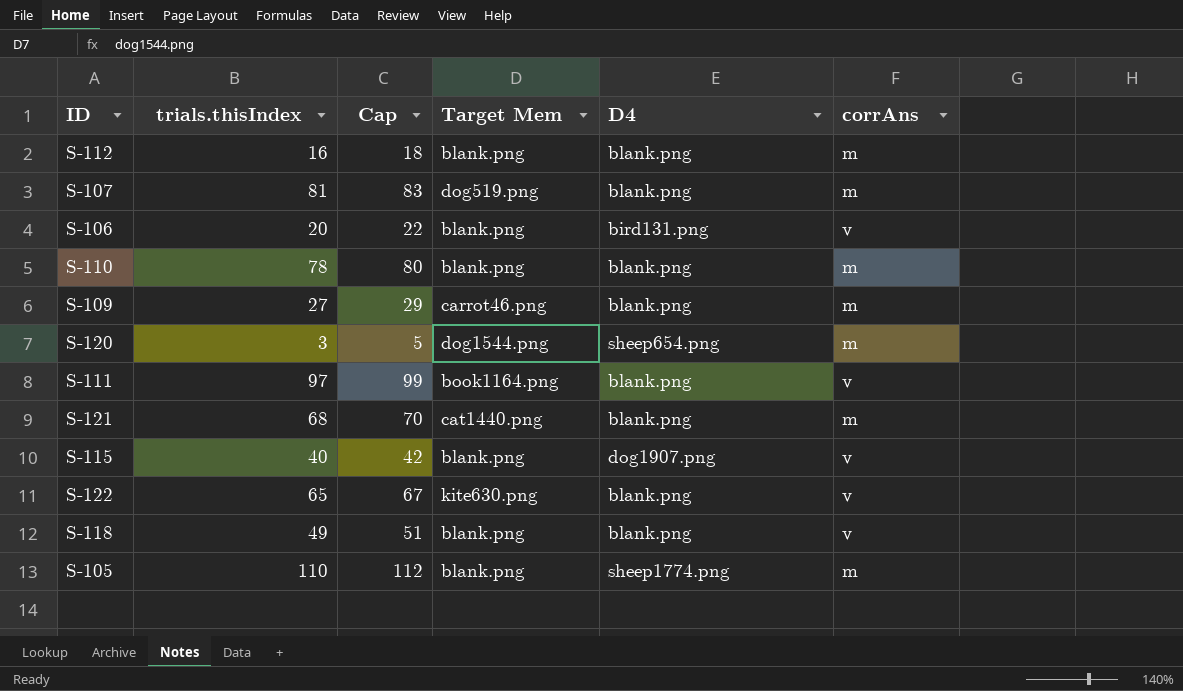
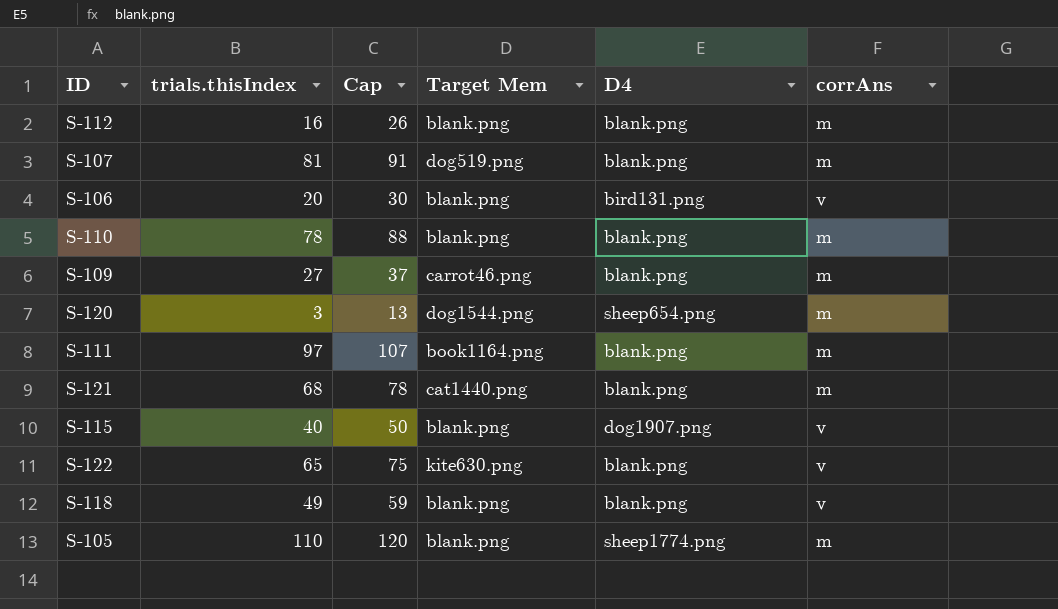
column Cap | formula: [trials.thisIndex] + 2 -> [trials.thisIndex] + 10
S-111 | corrAns: v -> m

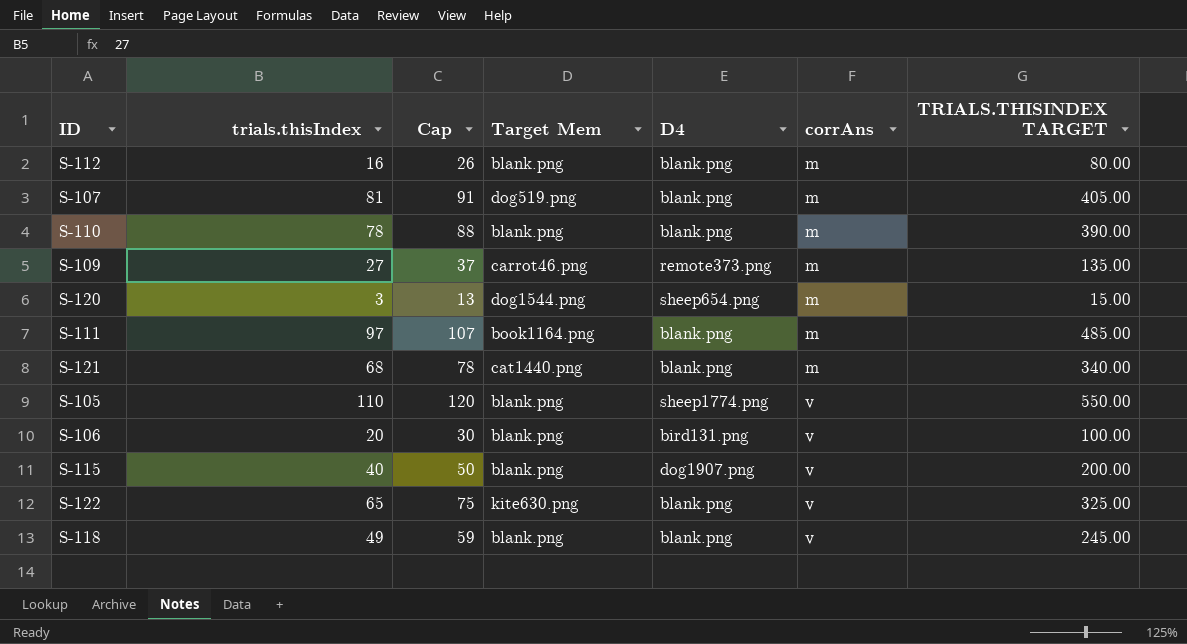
row order: none -> corrAns ascending
column TRIALS.THISINDEX TARGET | formula: none -> [trials.thisIndex] * 5
S-109 | D4: blank.png -> remote373.png
S-105 | corrAns: m -> v

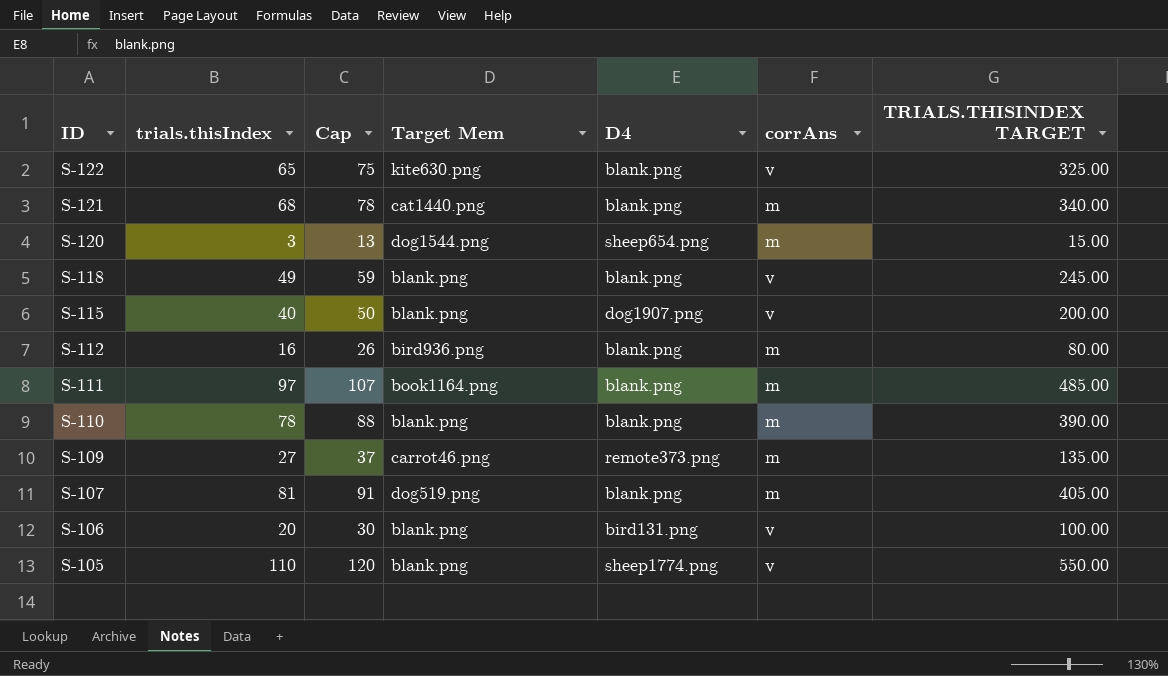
row order: corrAns ascending -> ID descending
S-112 | Target Mem: blank.png -> bird936.png

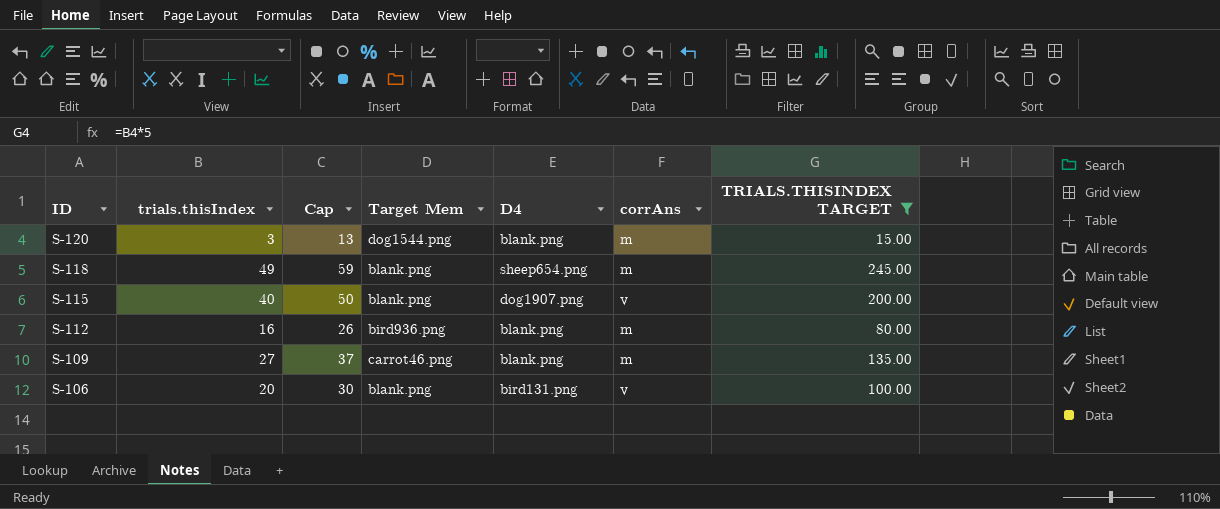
filter: none -> TRIALS.THISINDEX TARGET <= 245.00
S-120 | D4: sheep654.png -> blank.png
S-118 | D4: blank.png -> sheep654.png
S-118 | corrAns: v -> m
S-109 | D4: remote373.png -> blank.png

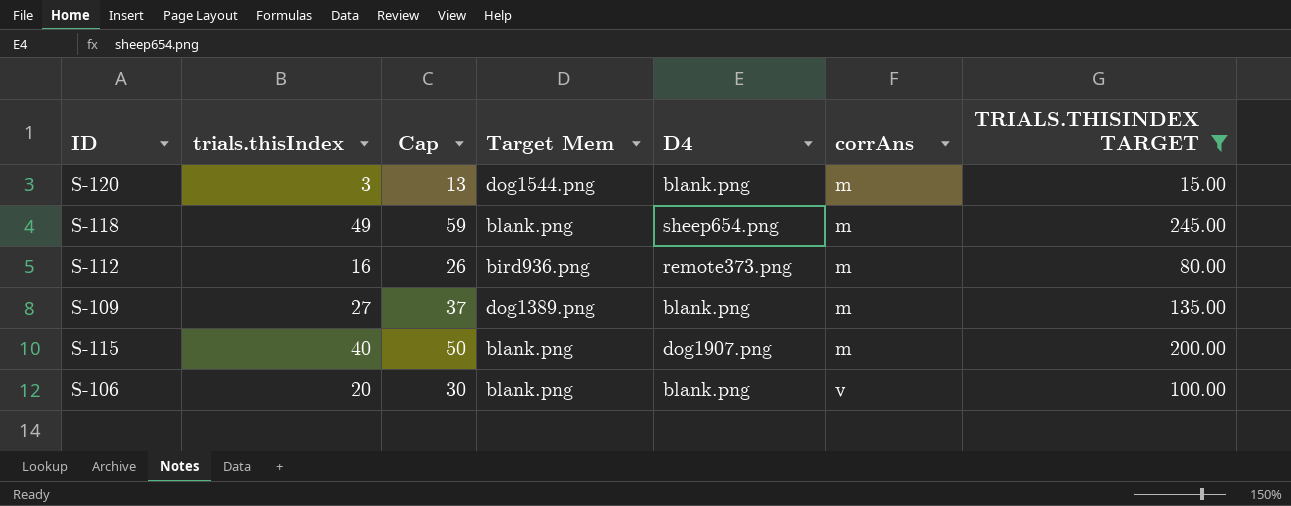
row order: ID descending -> corrAns ascending
S-112 | D4: blank.png -> remote373.png
S-109 | Target Mem: carrot46.png -> dog1389.png
S-115 | corrAns: v -> m
S-106 | D4: bird131.png -> blank.png

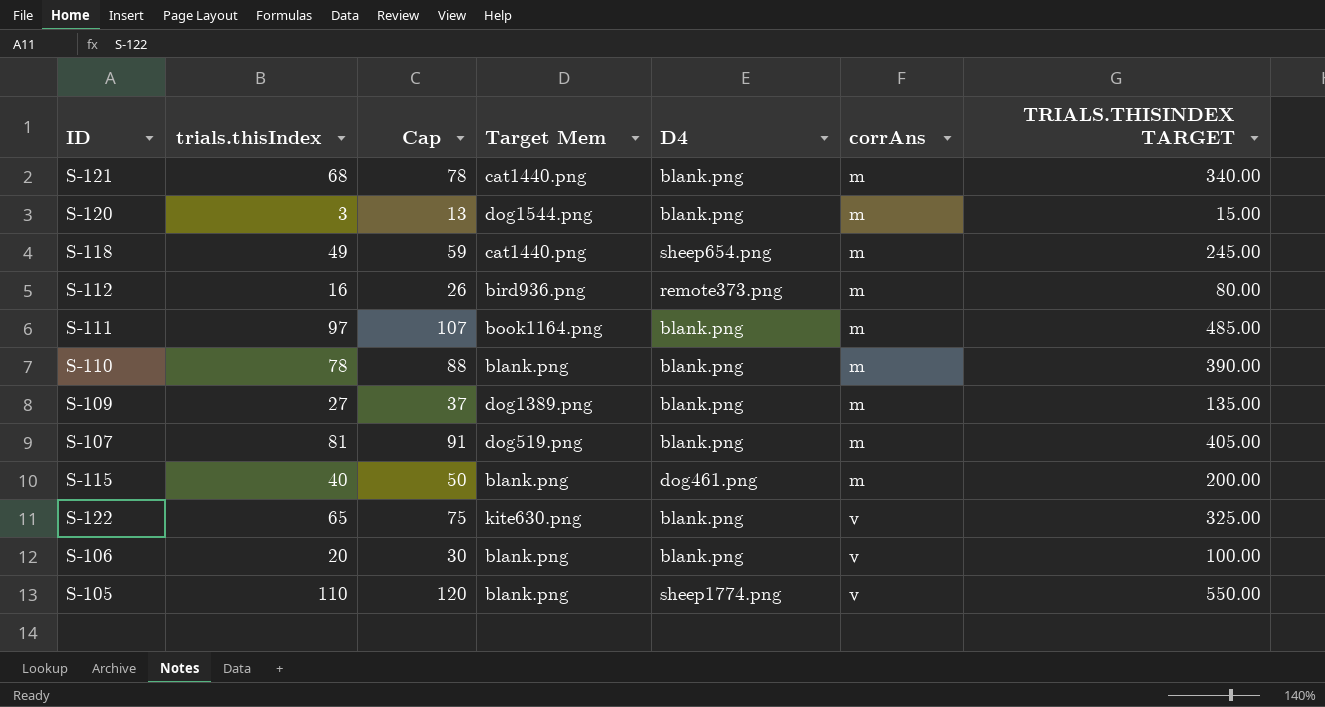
filter: TRIALS.THISINDEX TARGET <= 245.00 -> none
S-118 | Target Mem: blank.png -> cat1440.png
S-115 | D4: dog1907.png -> dog461.png

